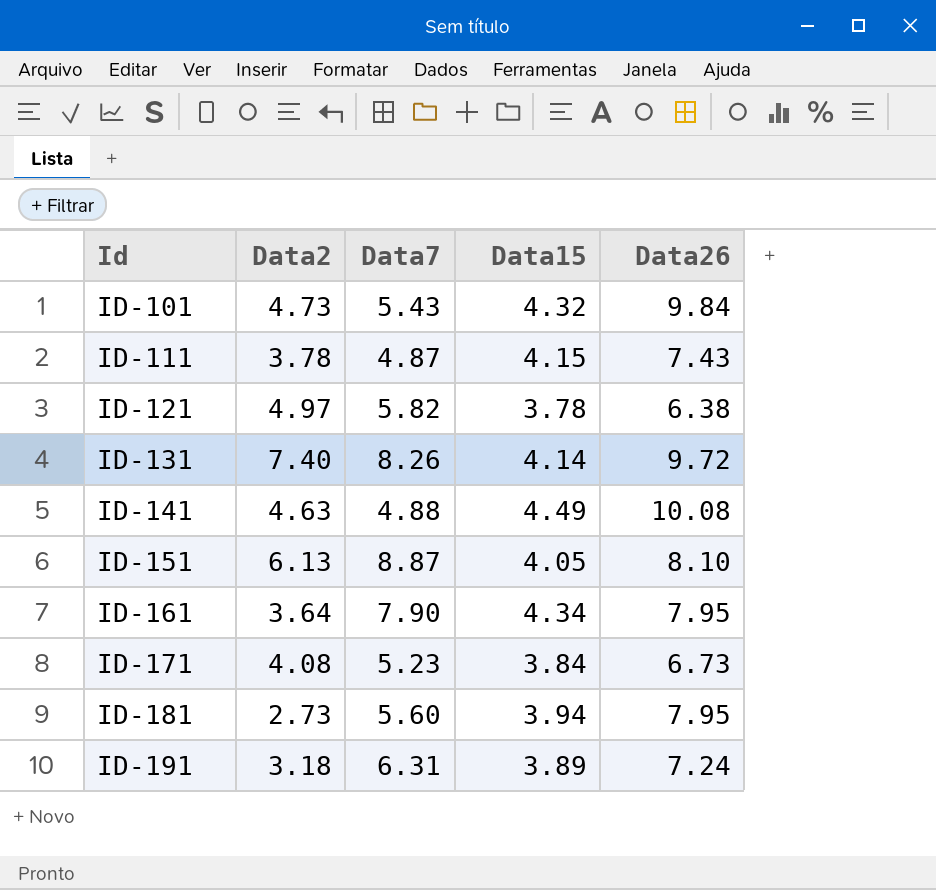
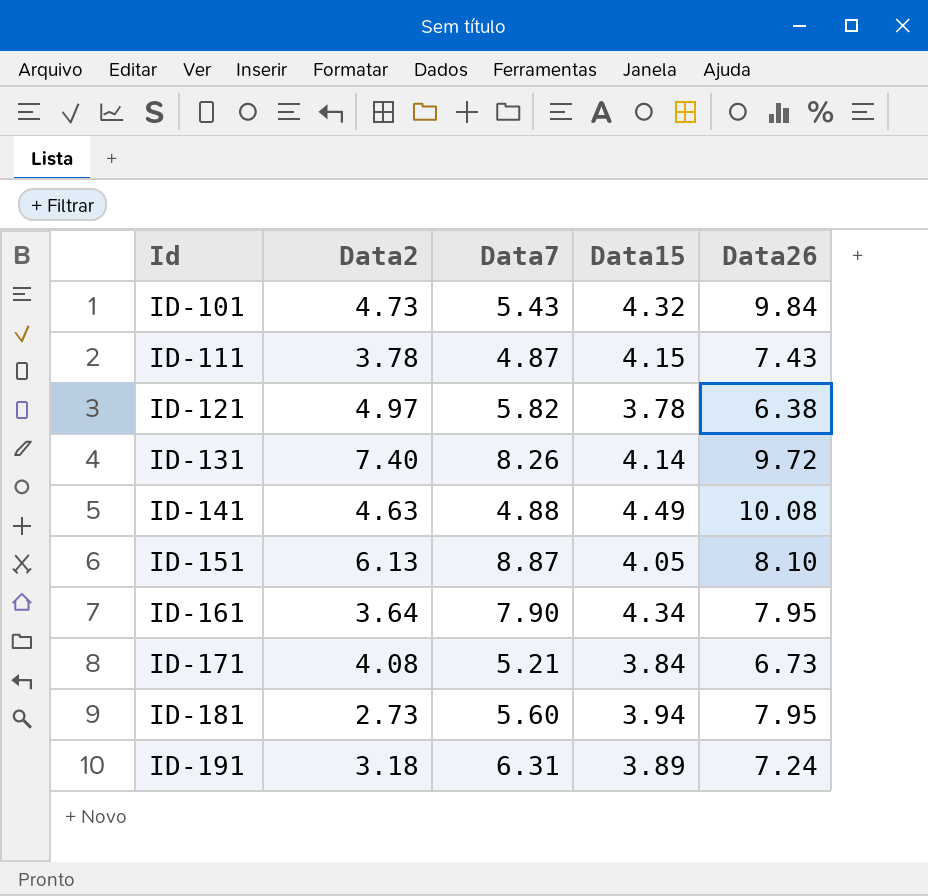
ID-171 | Data7: 5.23 -> 5.21

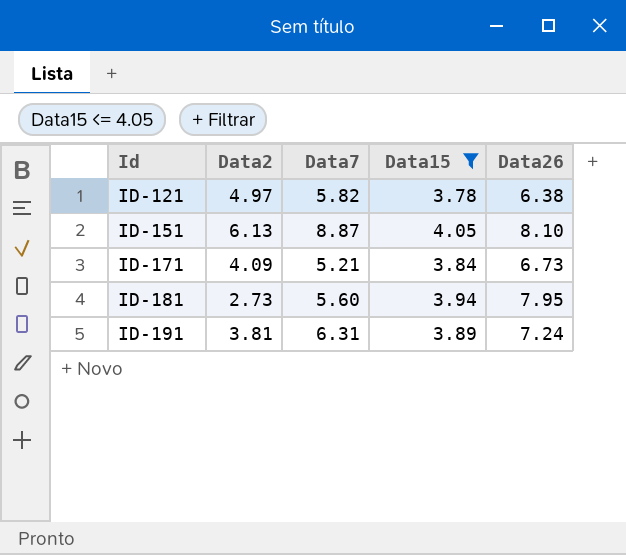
filter: none -> Data15 <= 4.05
ID-171 | Data2: 4.08 -> 4.09
ID-191 | Data2: 3.18 -> 3.81

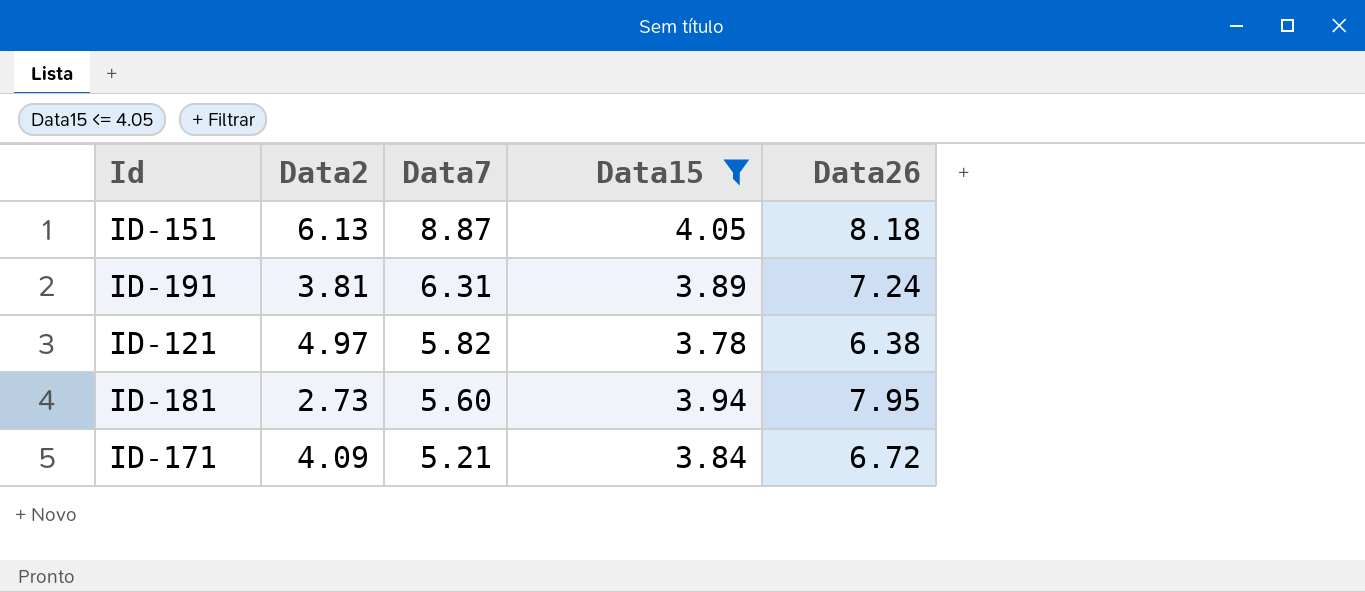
row order: Id ascending -> Data7 descending
ID-151 | Data26: 8.10 -> 8.18
ID-171 | Data26: 6.73 -> 6.72

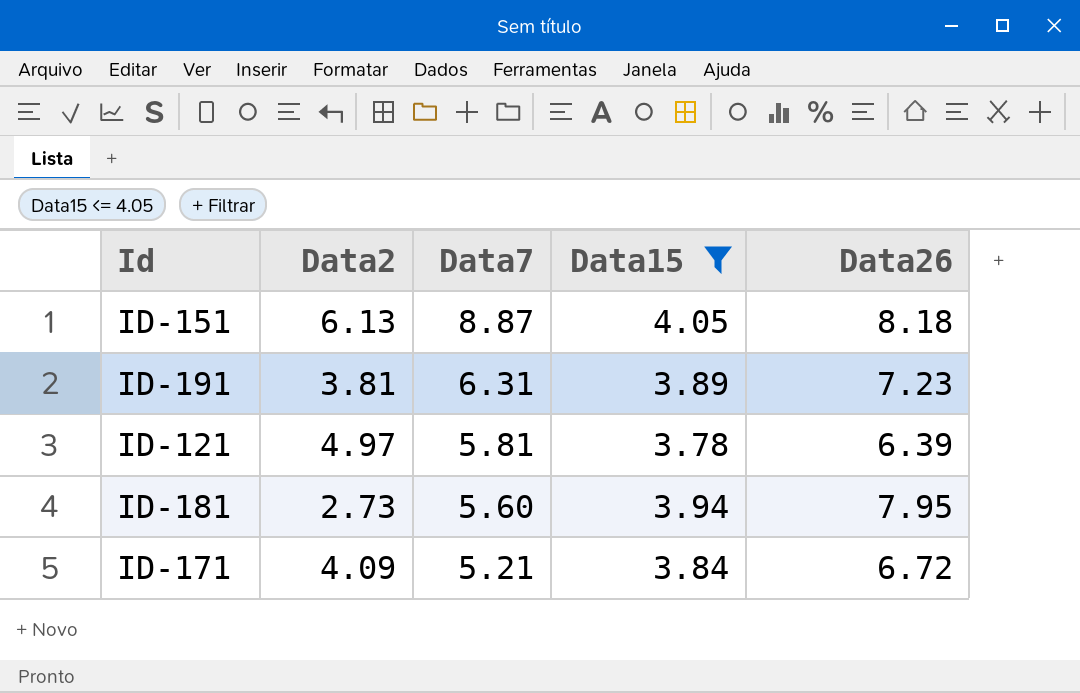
ID-191 | Data26: 7.24 -> 7.23
ID-121 | Data7: 5.82 -> 5.81
ID-121 | Data26: 6.38 -> 6.39

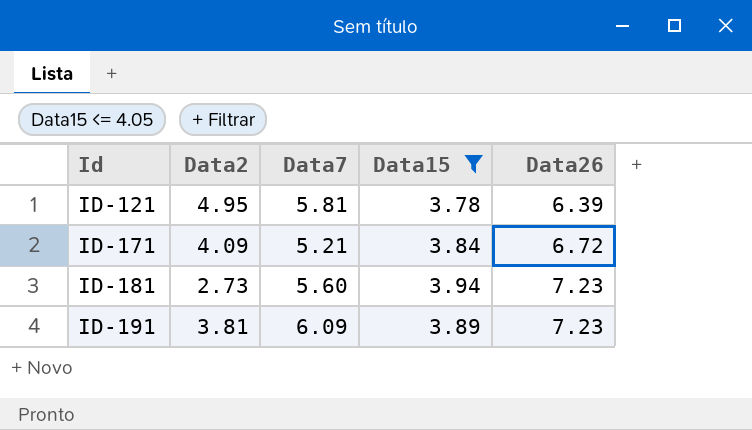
row order: Data7 descending -> Id ascending
row ID-151: 6.13 | 8.87 | 4.05 | 8.18 -> none
ID-121 | Data2: 4.97 -> 4.95
ID-181 | Data26: 7.95 -> 7.23
ID-191 | Data7: 6.31 -> 6.09

